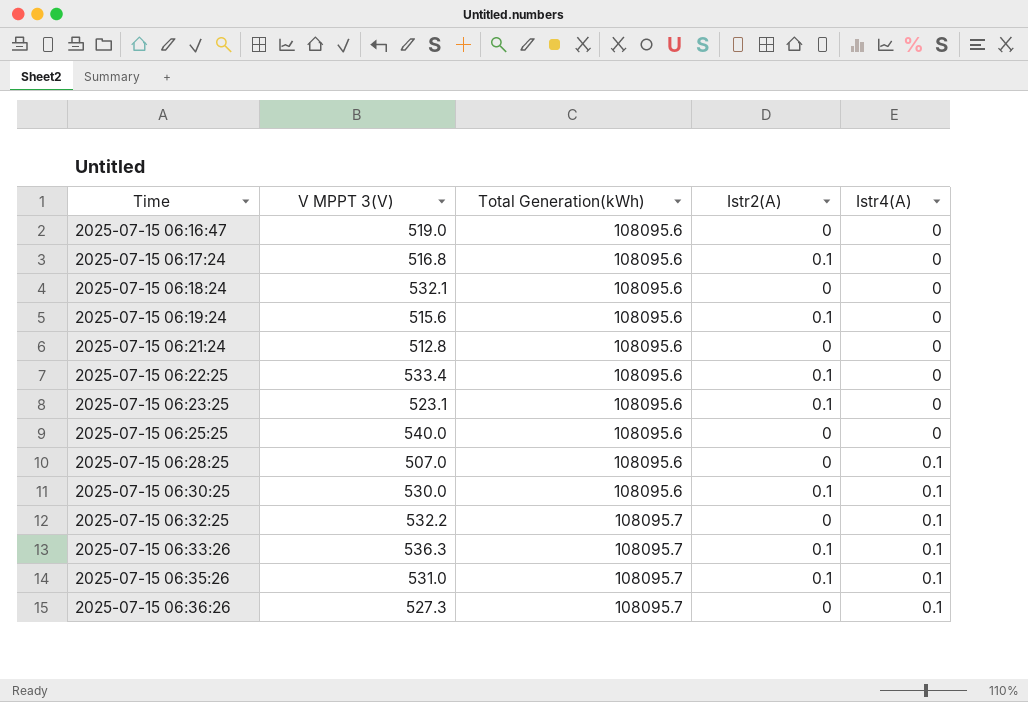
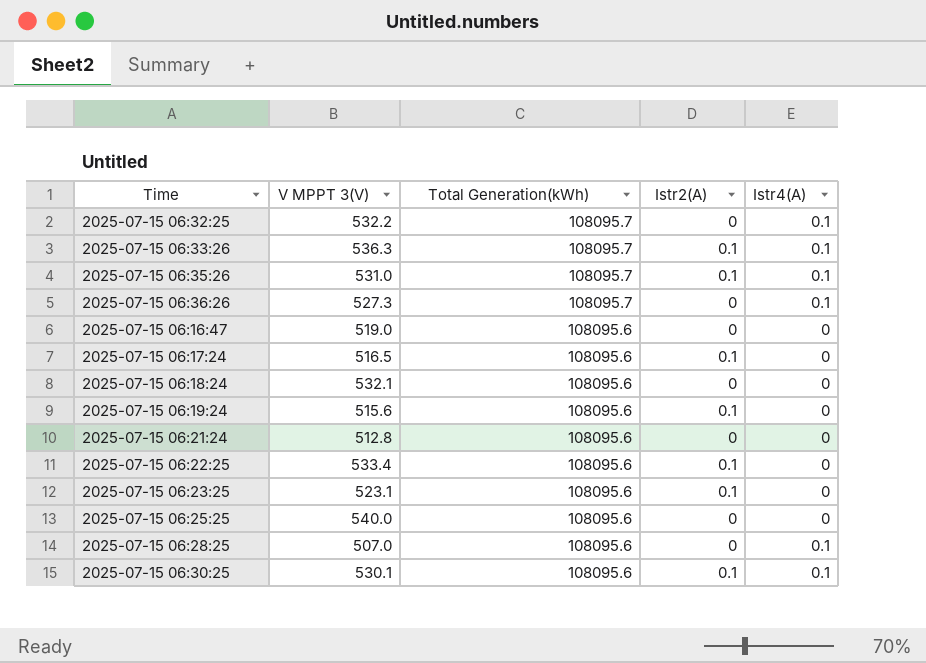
row order: Time ascending -> Total Generation(kWh) descending
2025-07-15 06:17:24 | V MPPT 3(V): 516.8 -> 516.5
2025-07-15 06:30:25 | V MPPT 3(V): 530.0 -> 530.1

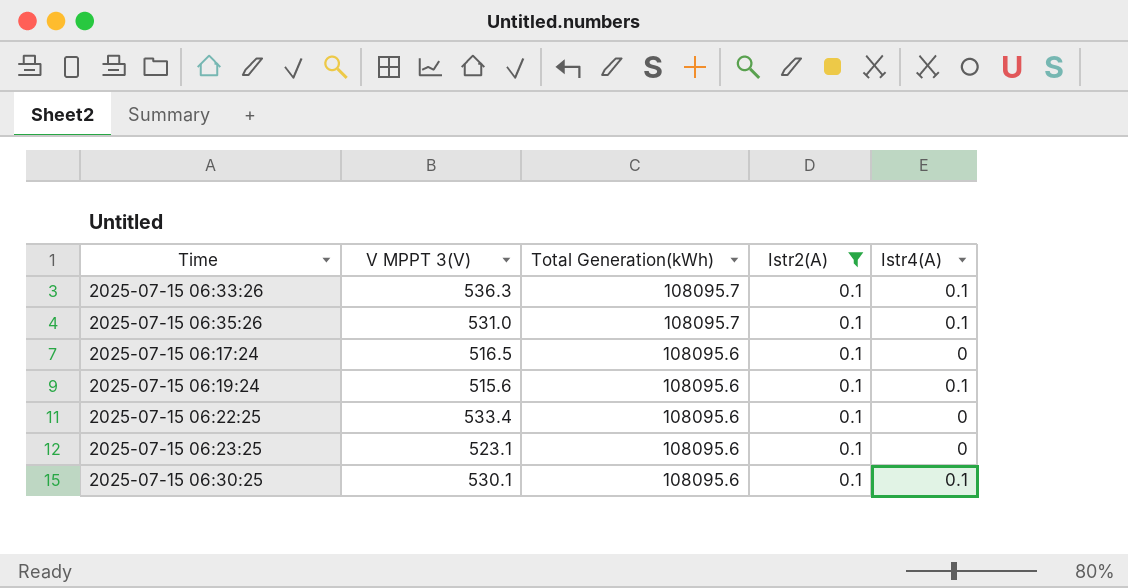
filter: none -> Istr2(A) = 0.1
2025-07-15 06:19:24 | Istr4(A): 0 -> 0.1

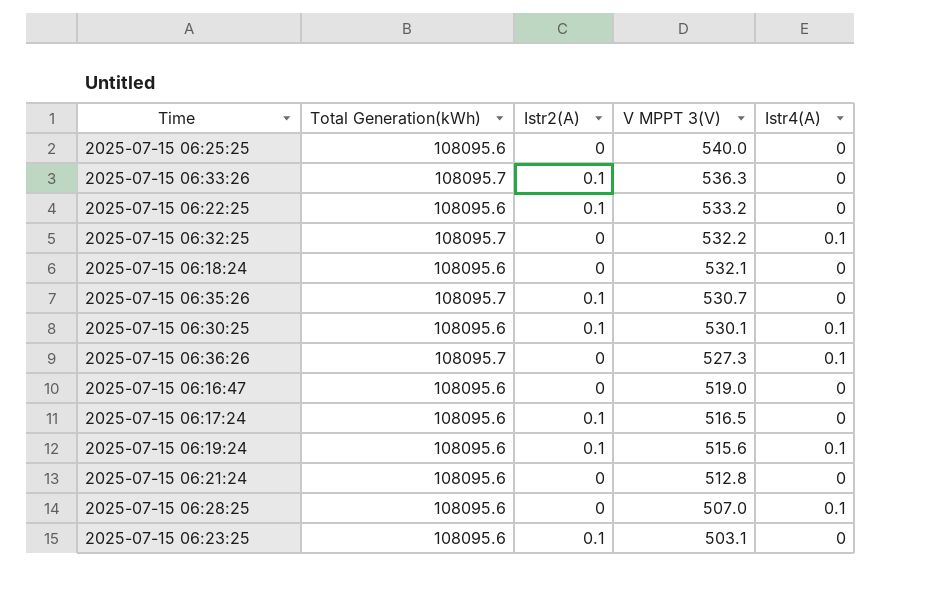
filter: Istr2(A) = 0.1 -> none
row order: Total Generation(kWh) descending -> V MPPT 3(V) descending
column V MPPT 3(V) | position: 2 -> 4
2025-07-15 06:33:26 | Istr4(A): 0.1 -> 0
2025-07-15 06:22:25 | V MPPT 3(V): 533.4 -> 533.2
2025-07-15 06:35:26 | V MPPT 3(V): 531.0 -> 530.7
2025-07-15 06:35:26 | Istr4(A): 0.1 -> 0
2025-07-15 06:23:25 | V MPPT 3(V): 523.1 -> 503.1

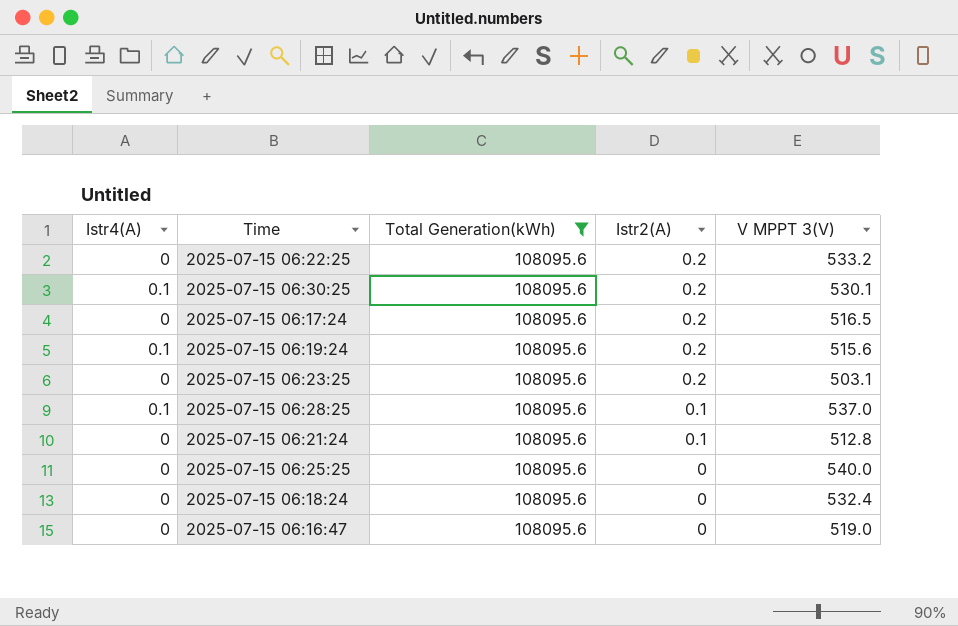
filter: none -> Total Generation(kWh) = 108095.6
row order: V MPPT 3(V) descending -> Istr2(A) descending
column Istr4(A) | position: 5 -> 1
2025-07-15 06:22:25 | Istr2(A): 0.1 -> 0.2
2025-07-15 06:30:25 | Istr2(A): 0.1 -> 0.2
2025-07-15 06:17:24 | Istr2(A): 0.1 -> 0.2
2025-07-15 06:19:24 | Istr2(A): 0.1 -> 0.2
2025-07-15 06:23:25 | Istr2(A): 0.1 -> 0.2
2025-07-15 06:28:25 | Istr2(A): 0 -> 0.1
2025-07-15 06:28:25 | V MPPT 3(V): 507.0 -> 537.0
2025-07-15 06:21:24 | Istr2(A): 0 -> 0.1
2025-07-15 06:18:24 | V MPPT 3(V): 532.1 -> 532.4

